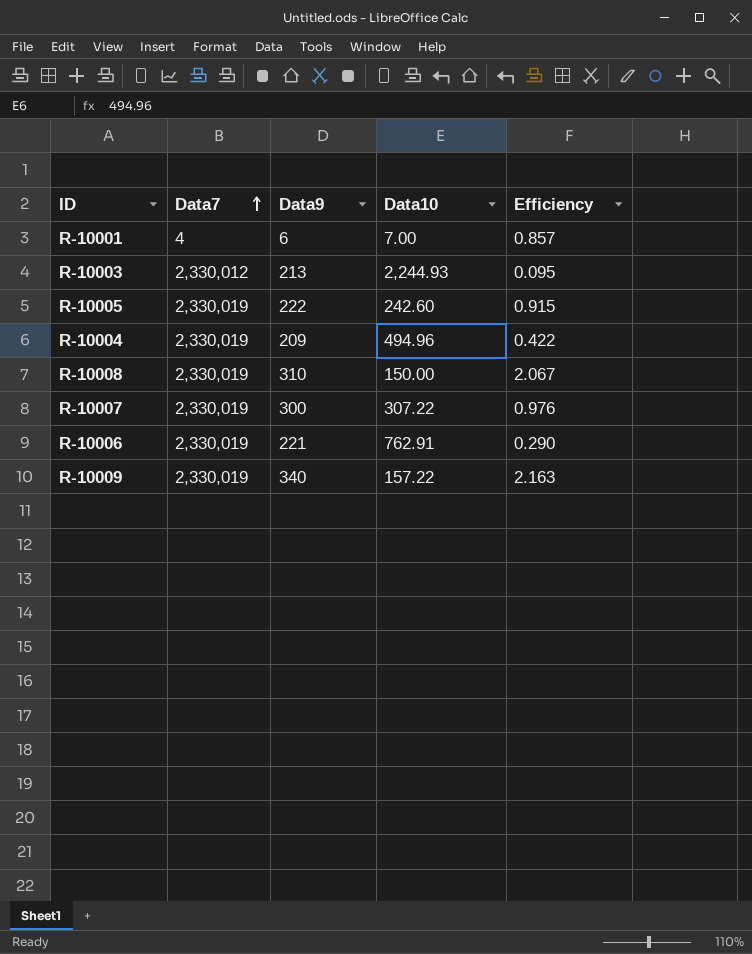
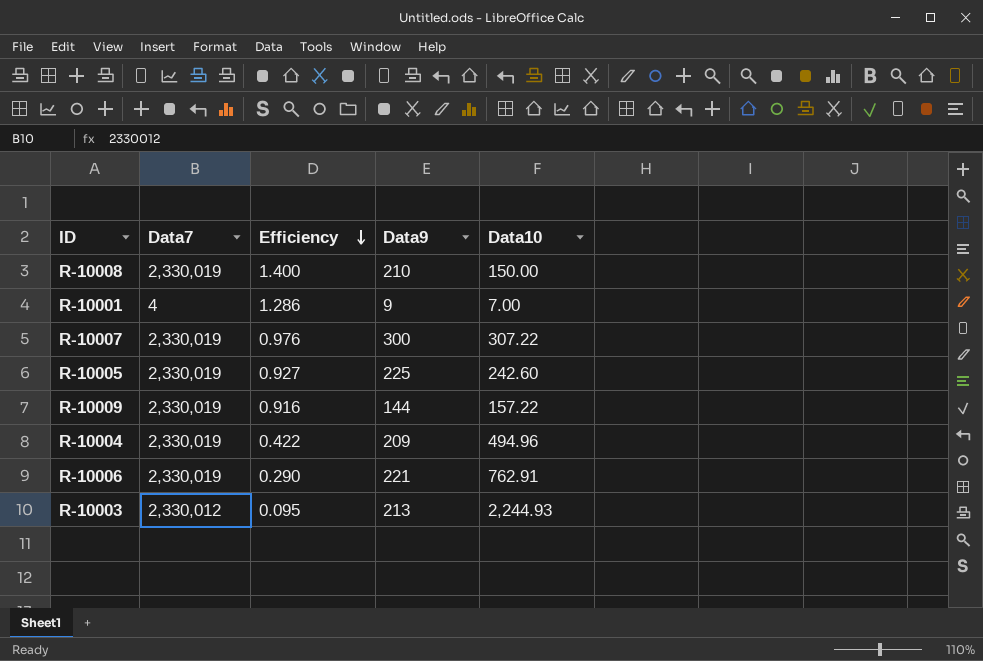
row order: Data7 ascending -> Efficiency descending
column Efficiency | position: 5 -> 3
R-10008 | Efficiency: 2.067 -> 1.400
R-10008 | Data9: 310 -> 210
R-10001 | Efficiency: 0.857 -> 1.286
R-10001 | Data9: 6 -> 9
R-10005 | Efficiency: 0.915 -> 0.927
R-10005 | Data9: 222 -> 225
R-10009 | Efficiency: 2.163 -> 0.916
R-10009 | Data9: 340 -> 144

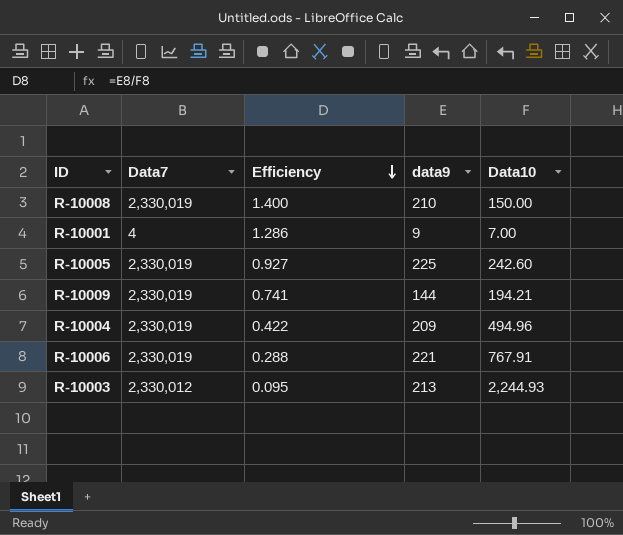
column name: Data9 -> data9
row R-10007: 2,330,019 | 0.976 | 300 | 307.22 -> none
R-10009 | Efficiency: 0.916 -> 0.741
R-10009 | Data10: 157.22 -> 194.21
R-10006 | Efficiency: 0.290 -> 0.288
R-10006 | Data10: 762.91 -> 767.91

